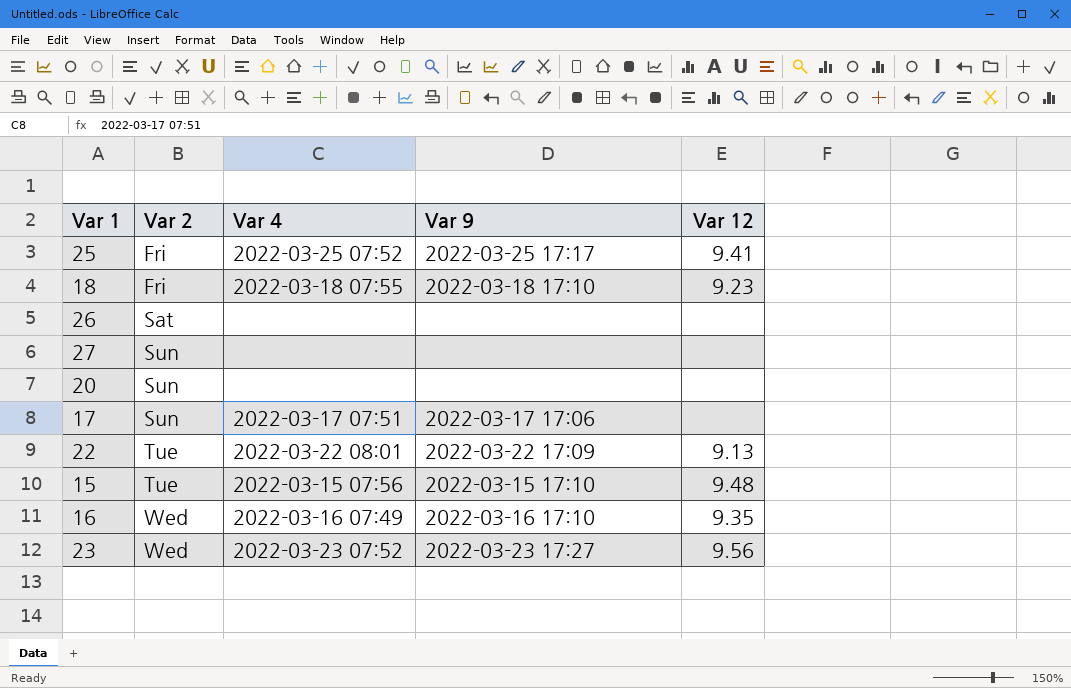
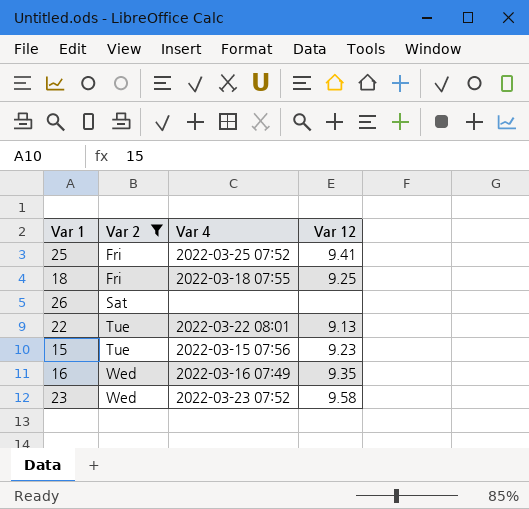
filter: none -> Var 2 != Sun
column Var 9 | position: 4 -> none
18 | Var 12: 9.23 -> 9.25
15 | Var 12: 9.48 -> 9.23
23 | Var 12: 9.56 -> 9.58

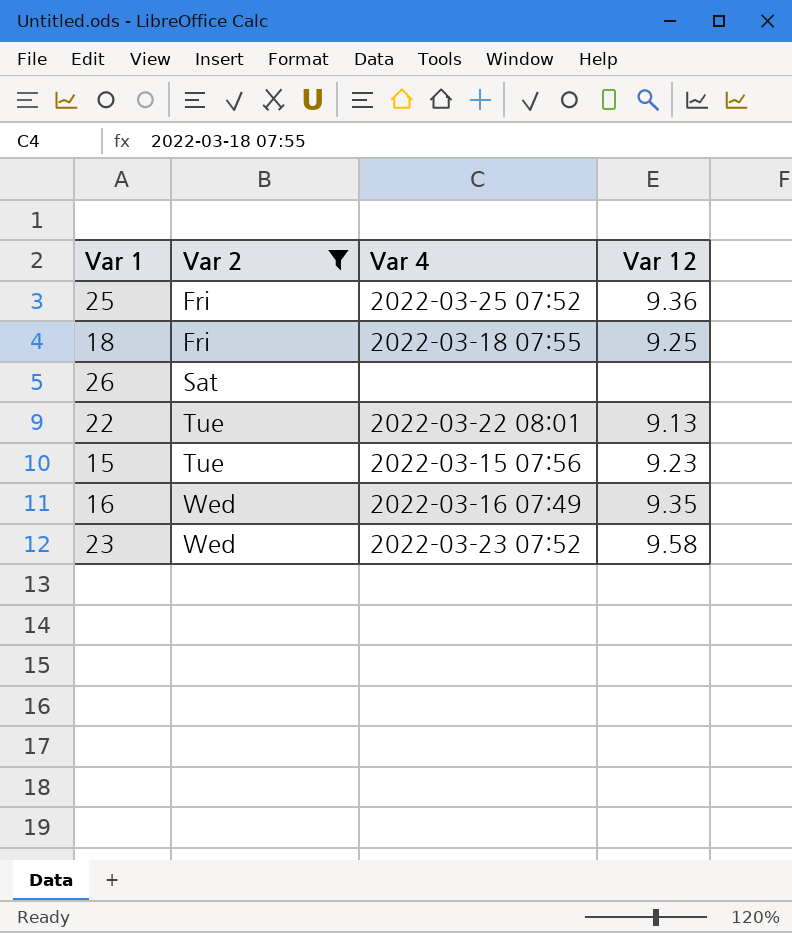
25 | Var 12: 9.41 -> 9.36

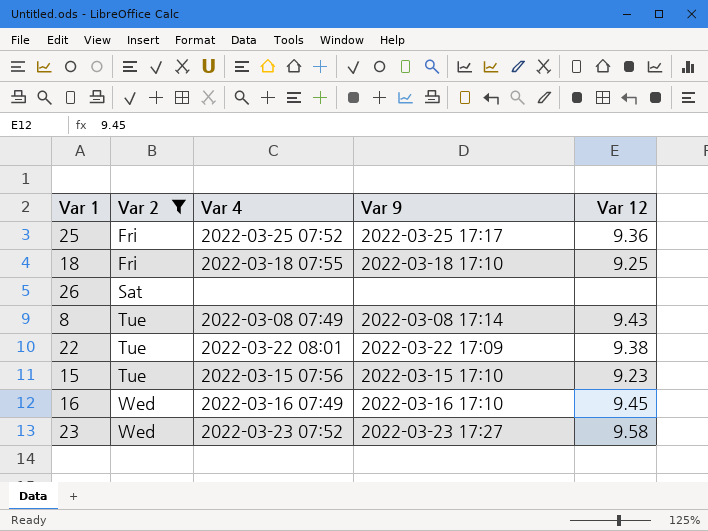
column Var 9 | position: none -> 4
row 8: none -> Tue | 2022-03-08 07:49 | 2022-03-08 17:14 | 9.43
22 | Var 12: 9.13 -> 9.38
16 | Var 12: 9.35 -> 9.45

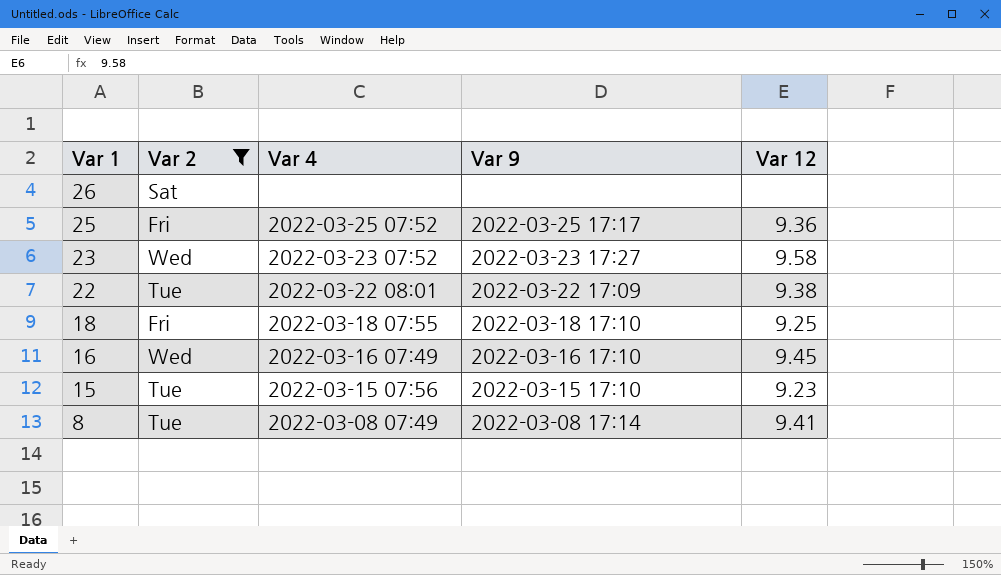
row order: Var 2 ascending -> Var 1 descending
8 | Var 12: 9.43 -> 9.41

